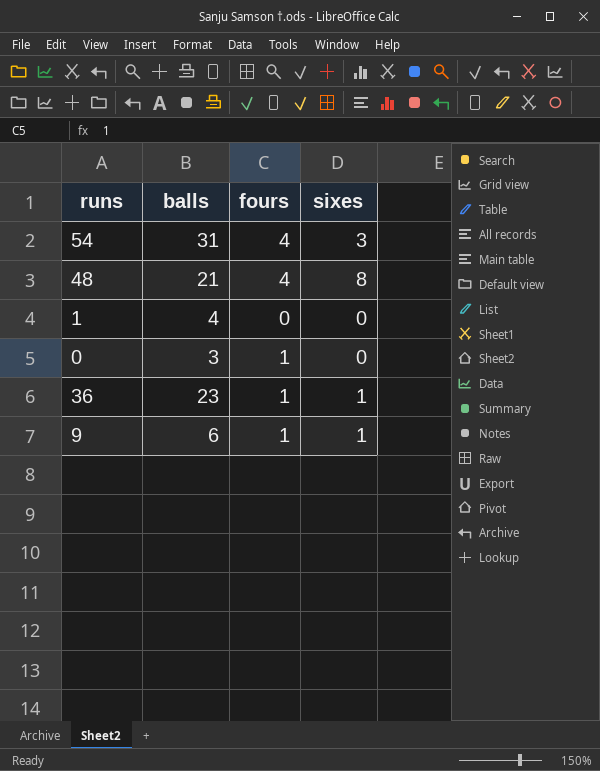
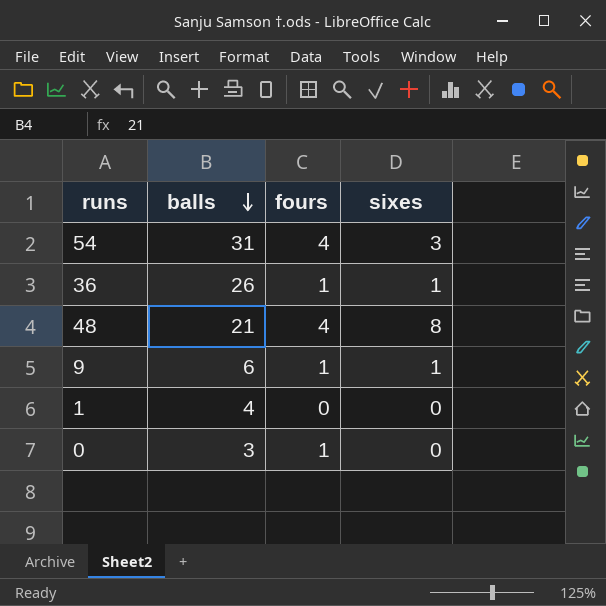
row order: none -> balls descending
36 | balls: 23 -> 26

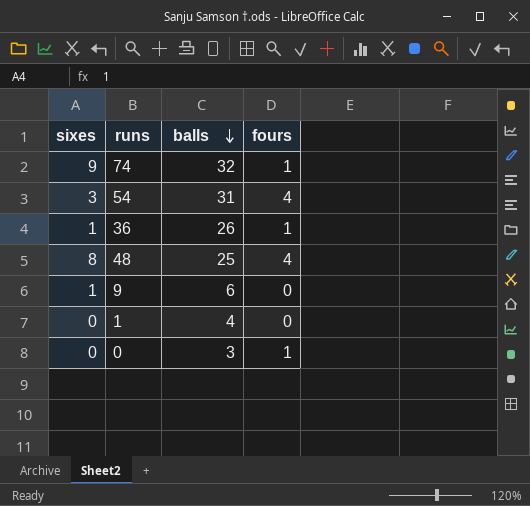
column sixes | position: 4 -> 1
row 74: none -> 9 | 32 | 1
48 | balls: 21 -> 25
9 | fours: 1 -> 0

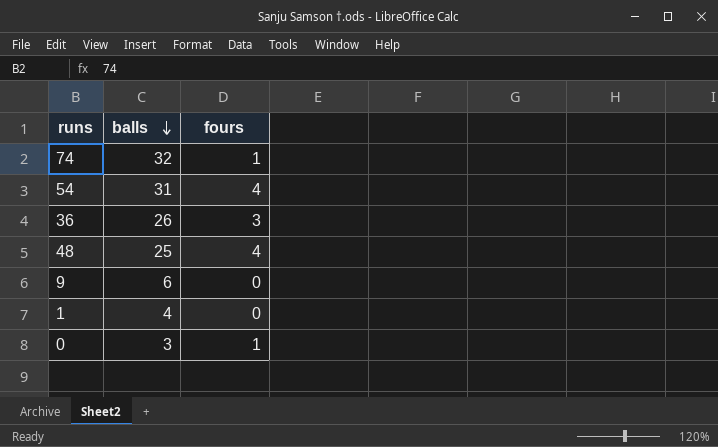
column sixes | position: 1 -> none
36 | fours: 1 -> 3

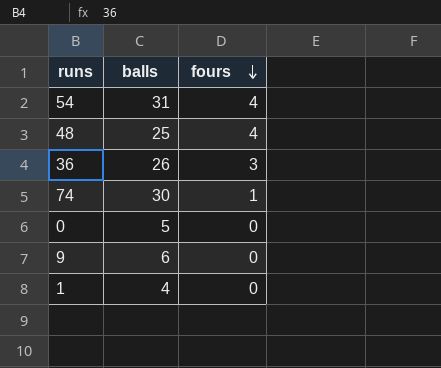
row order: balls descending -> fours descending
74 | balls: 32 -> 30
0 | balls: 3 -> 5
0 | fours: 1 -> 0

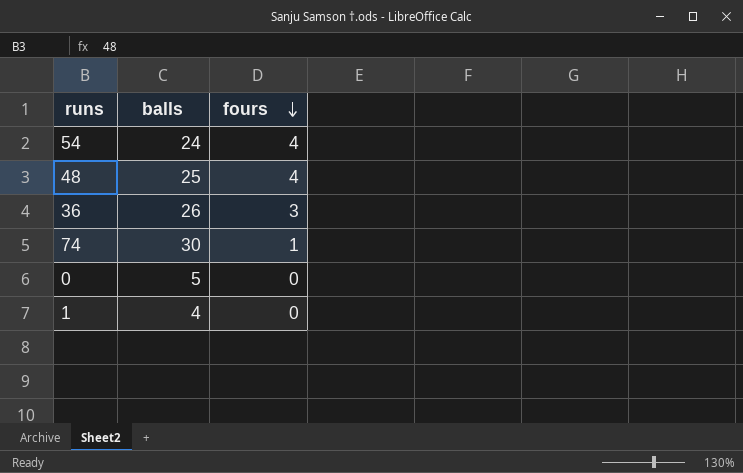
row 9: 6 | 0 -> none
54 | balls: 31 -> 24

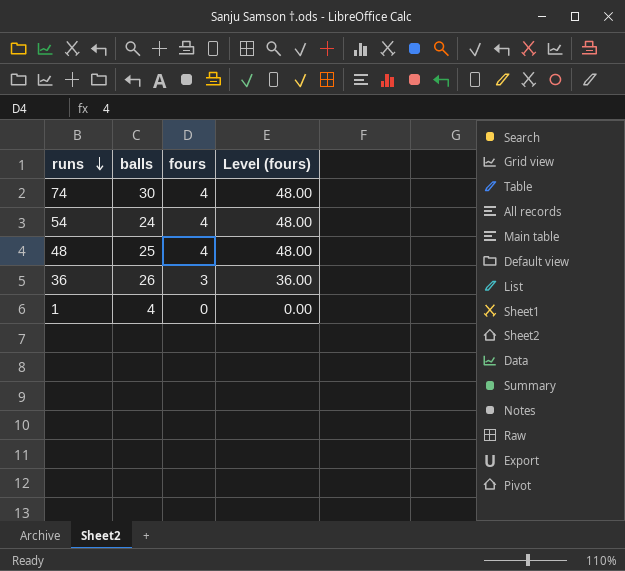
row order: fours descending -> runs descending
column Level (fours) | formula: none -> [fours] * 12
row 0: 5 | 0 -> none
74 | fours: 1 -> 4

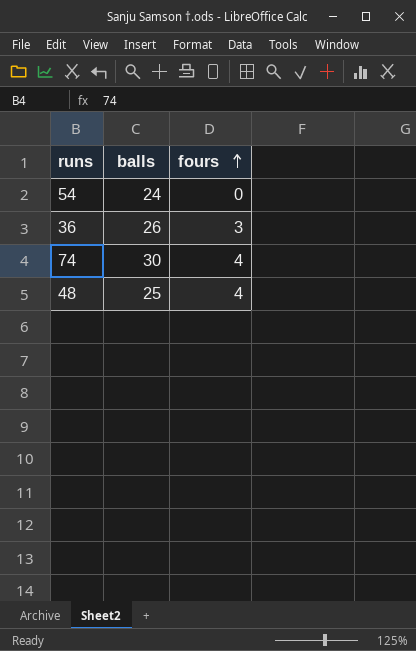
row order: runs descending -> fours ascending
column Level (fours) | formula: [fours] * 12 -> none
row 1: 4 | 0 | 0.00 -> none
54 | fours: 4 -> 0

